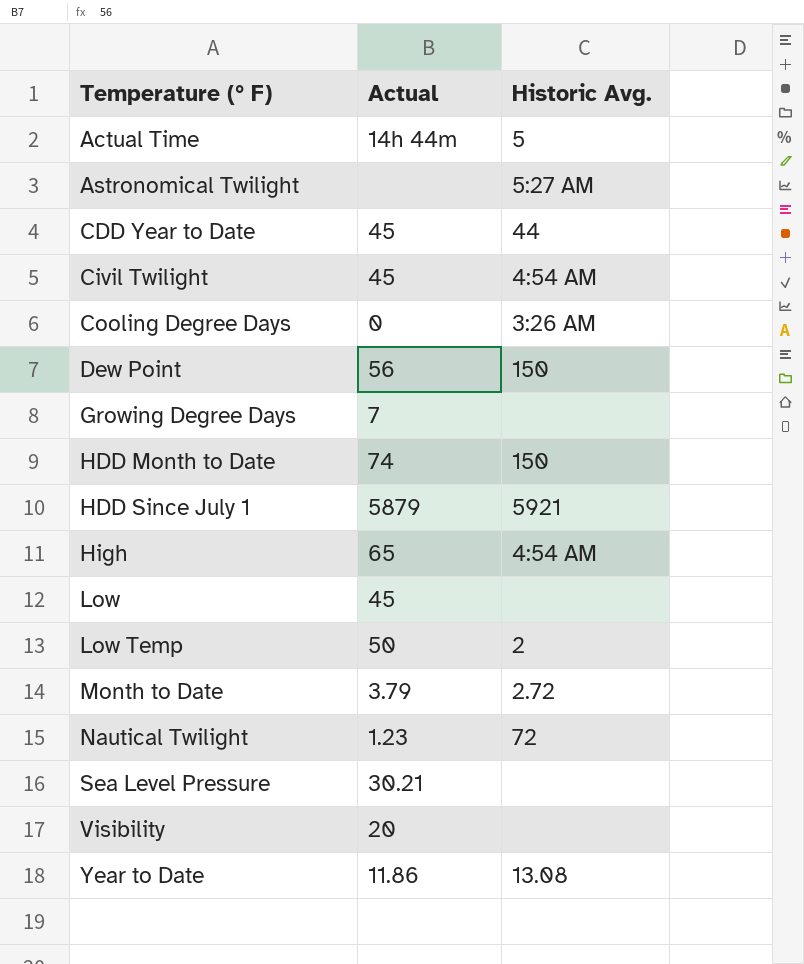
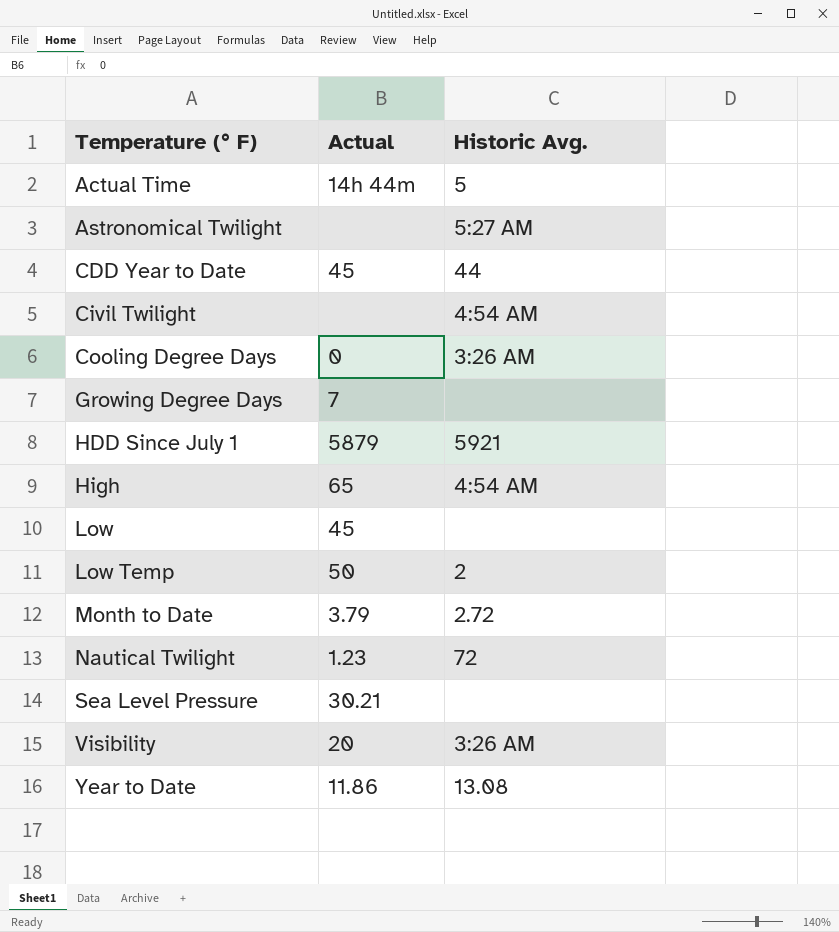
row Dew Point: 56 | 150 -> none
row HDD Month to Date: 74 | 150 -> none
Civil Twilight | Actual: 45 -> none
Visibility | Historic Avg.: none -> 3:26 AM

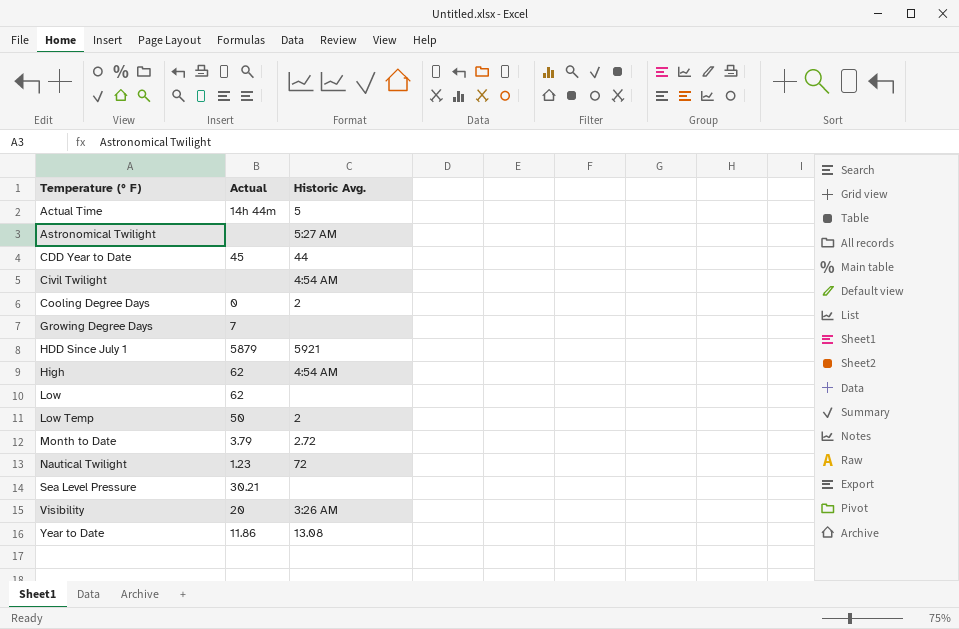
Cooling Degree Days | Historic Avg.: 3:26 AM -> 2
High | Actual: 65 -> 62
Low | Actual: 45 -> 62

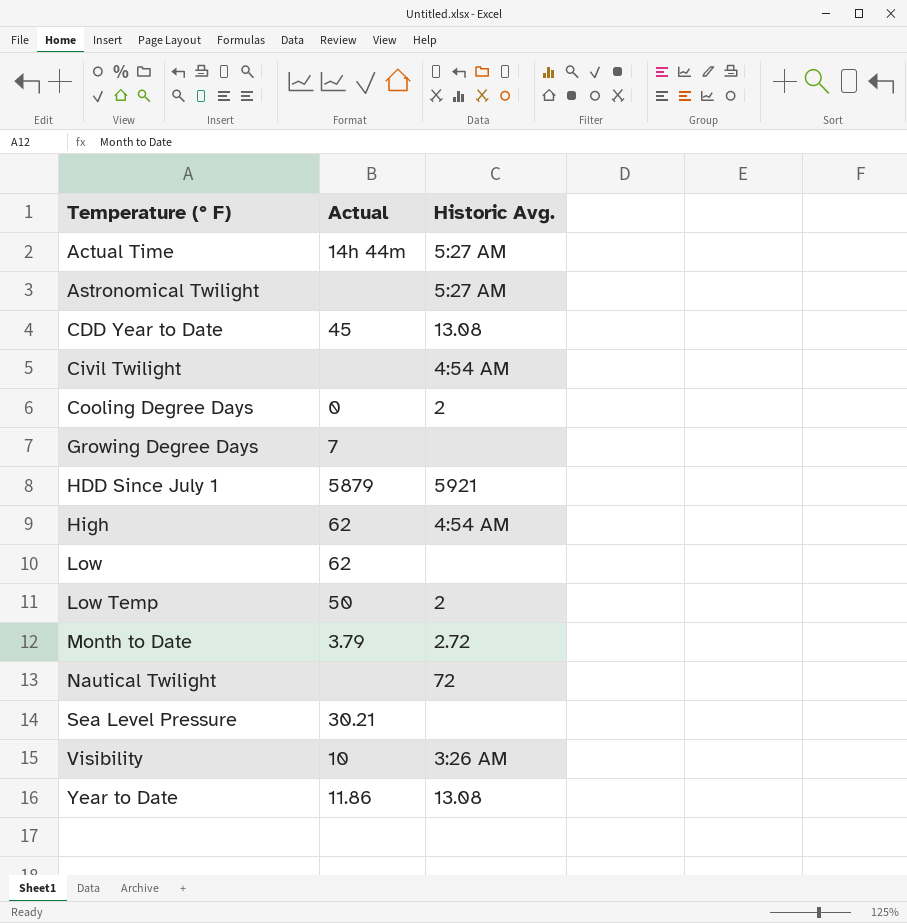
Actual Time | Historic Avg.: 5 -> 5:27 AM
CDD Year to Date | Historic Avg.: 44 -> 13.08
Nautical Twilight | Actual: 1.23 -> none
Visibility | Actual: 20 -> 10

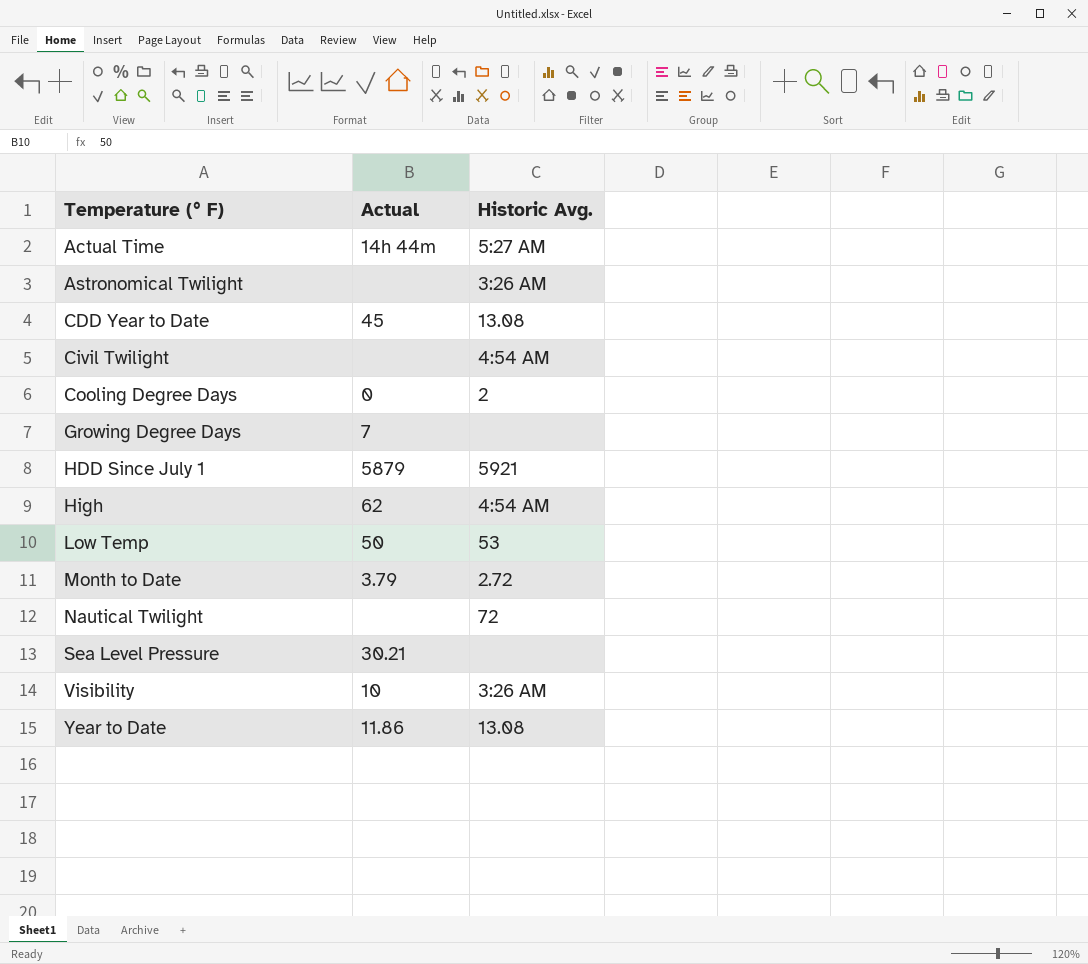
row Low: 62 | none -> none
Astronomical Twilight | Historic Avg.: 5:27 AM -> 3:26 AM
Low Temp | Historic Avg.: 2 -> 53

